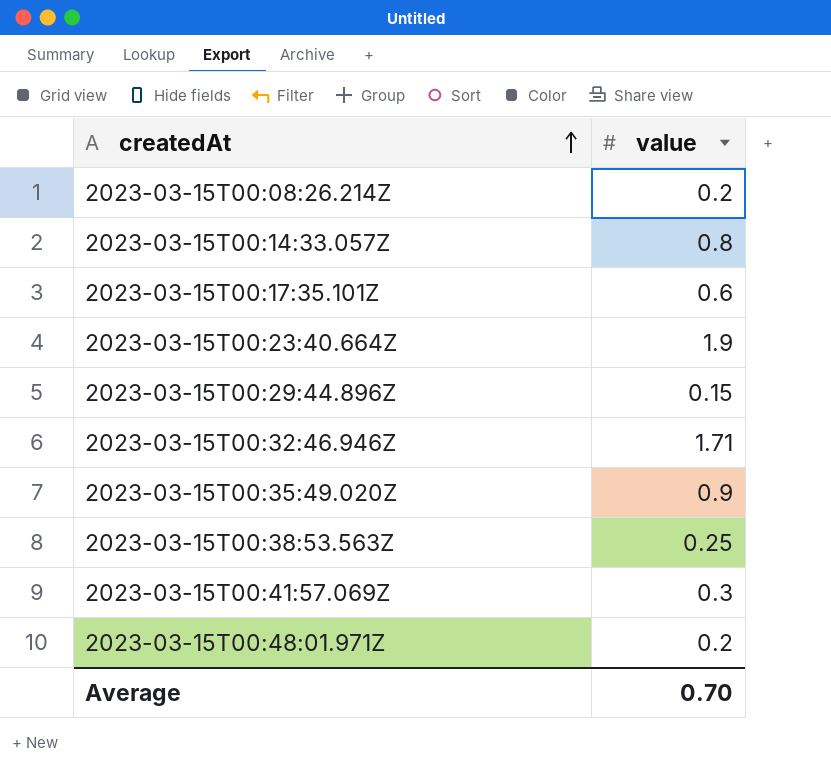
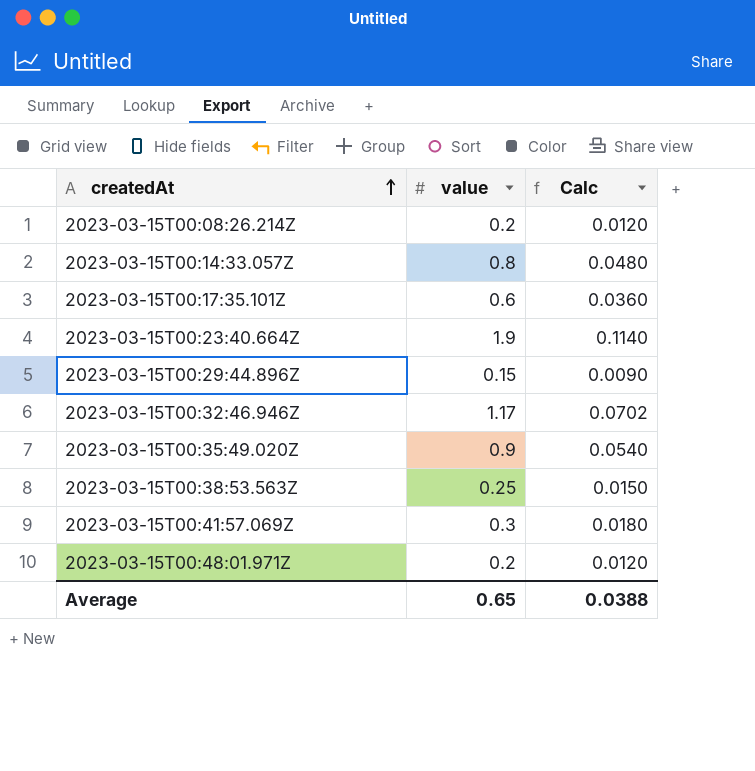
column Calc | formula: none -> [value] * 0.06
2023-03-15T00:32:46.946Z | value: 1.71 -> 1.17
Average | value: 0.70 -> 0.65

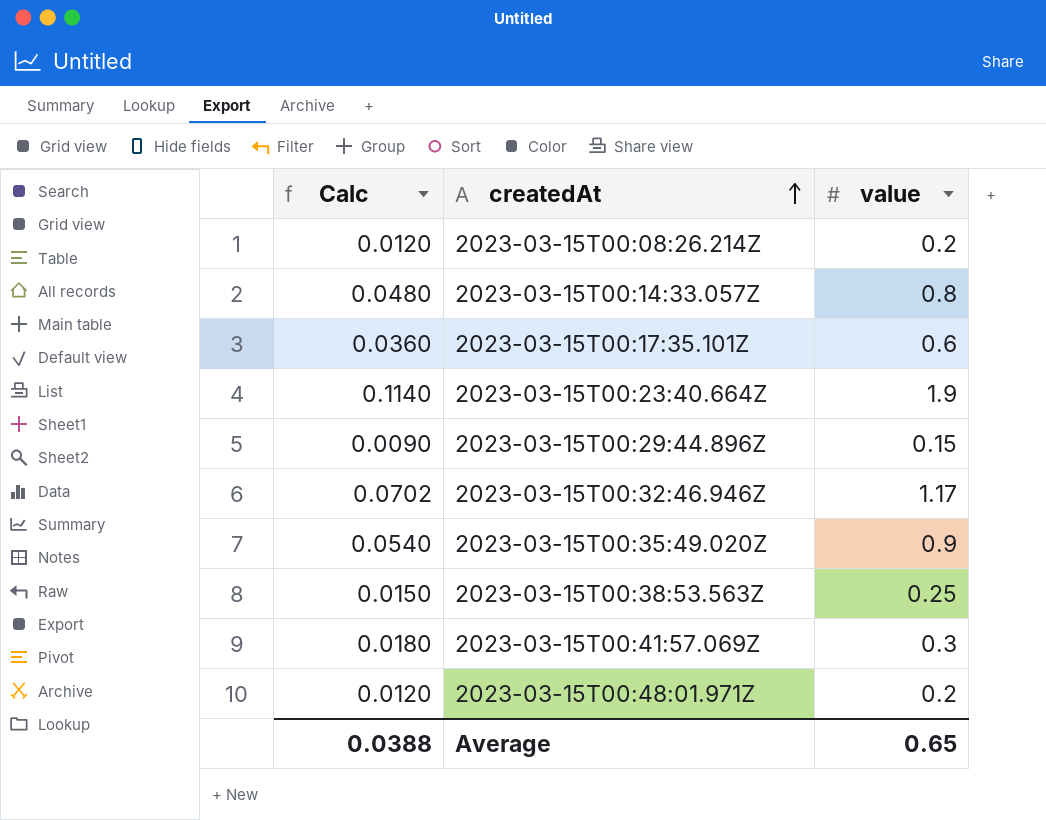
column Calc | position: 3 -> 1

